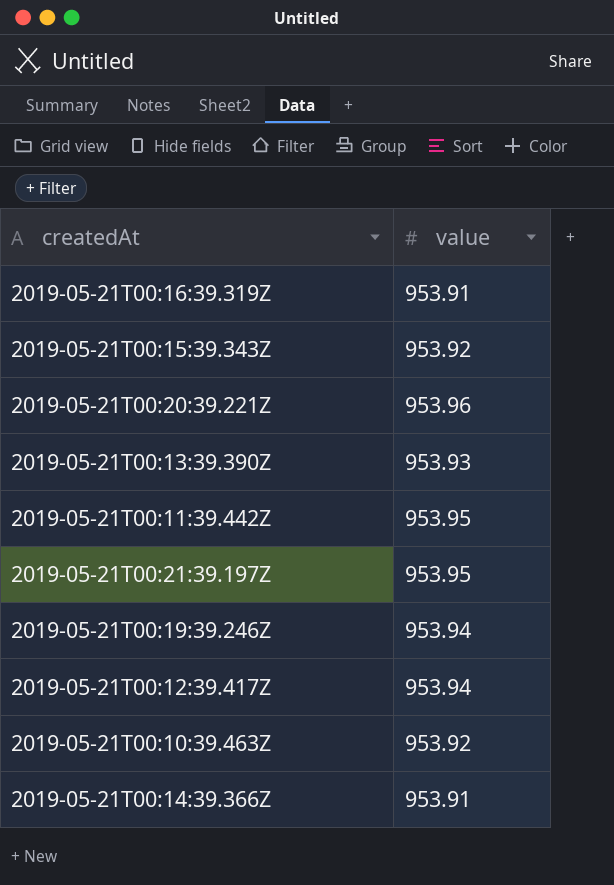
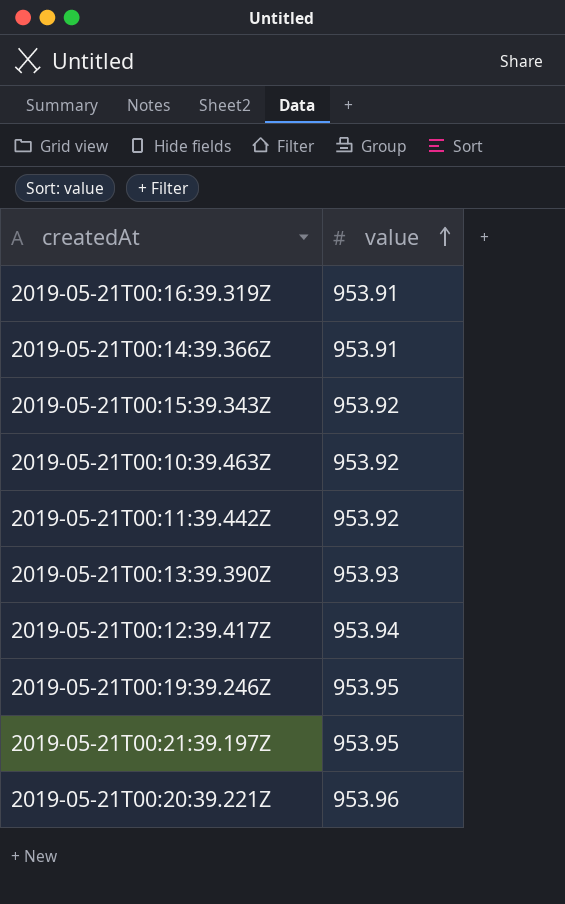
row order: none -> value ascending
2019-05-21T00:11:39.442Z | value: 953.95 -> 953.92
2019-05-21T00:19:39.246Z | value: 953.94 -> 953.95

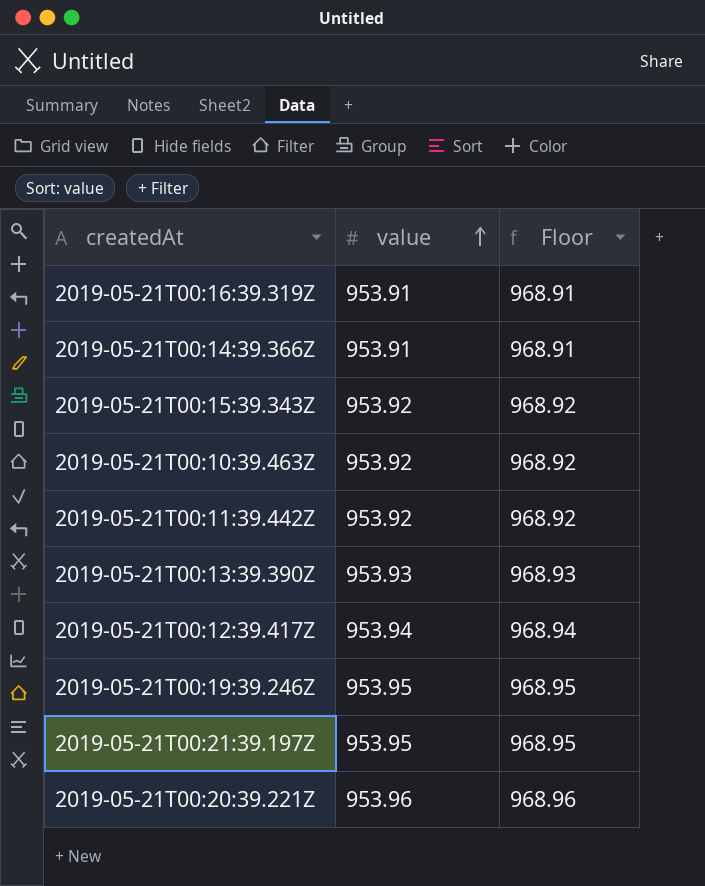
column Floor | formula: none -> [value] + 15

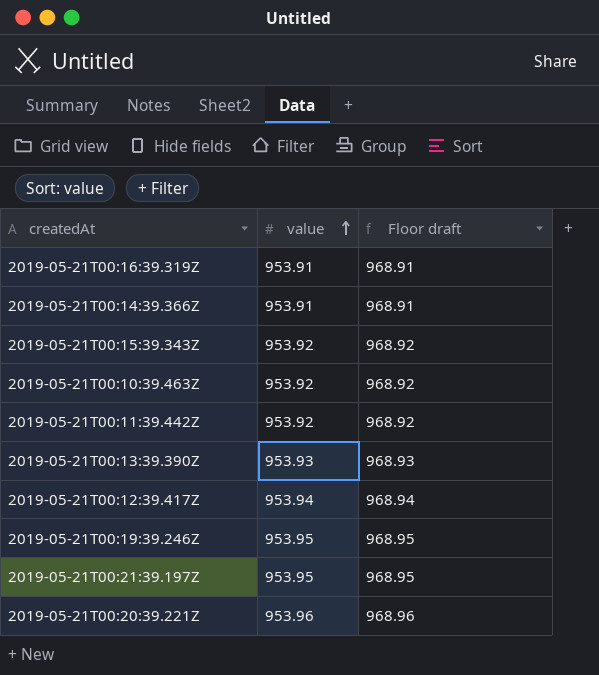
column name: Floor -> Floor draft

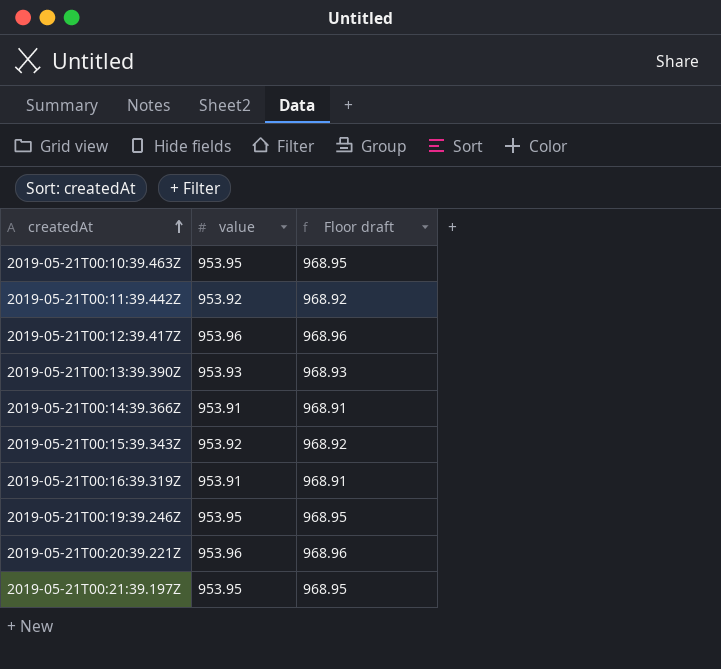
row order: value ascending -> createdAt ascending
2019-05-21T00:10:39.463Z | value: 953.92 -> 953.95
2019-05-21T00:10:39.463Z | Floor draft: 968.92 -> 968.95
2019-05-21T00:12:39.417Z | value: 953.94 -> 953.96
2019-05-21T00:12:39.417Z | Floor draft: 968.94 -> 968.96

